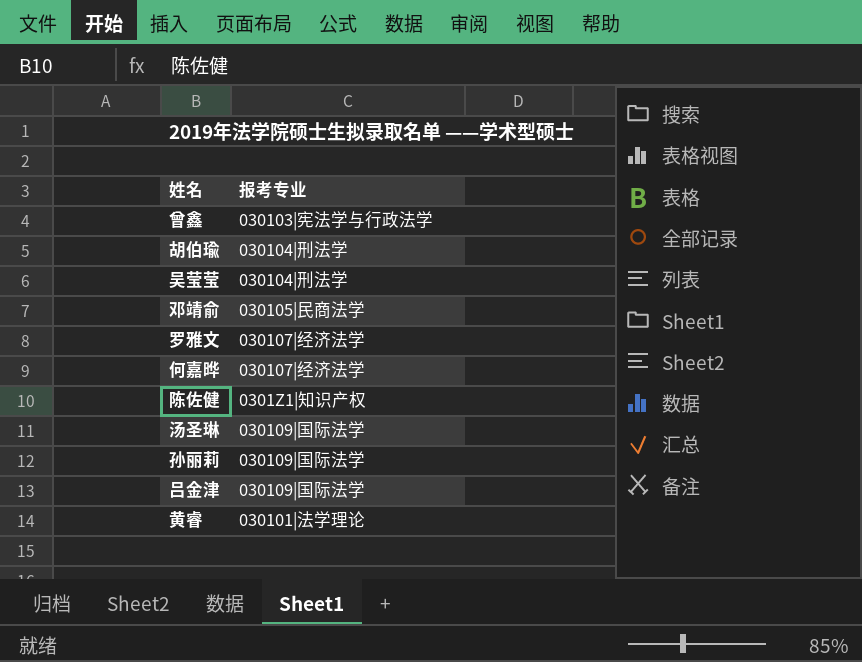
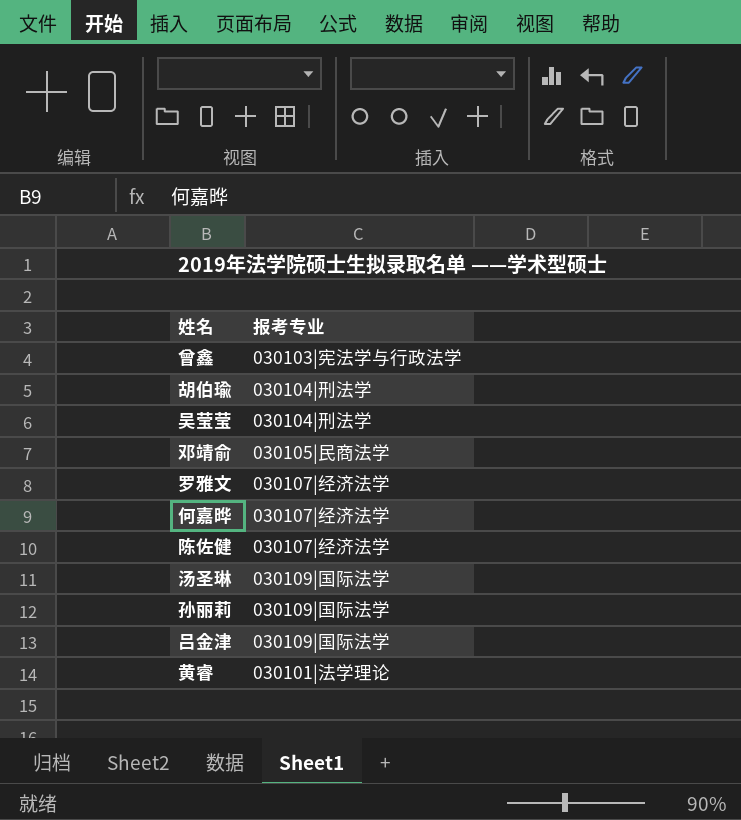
陈佐健 | 报考专业: 0301Z1|知识产权 -> 030107|经济法学

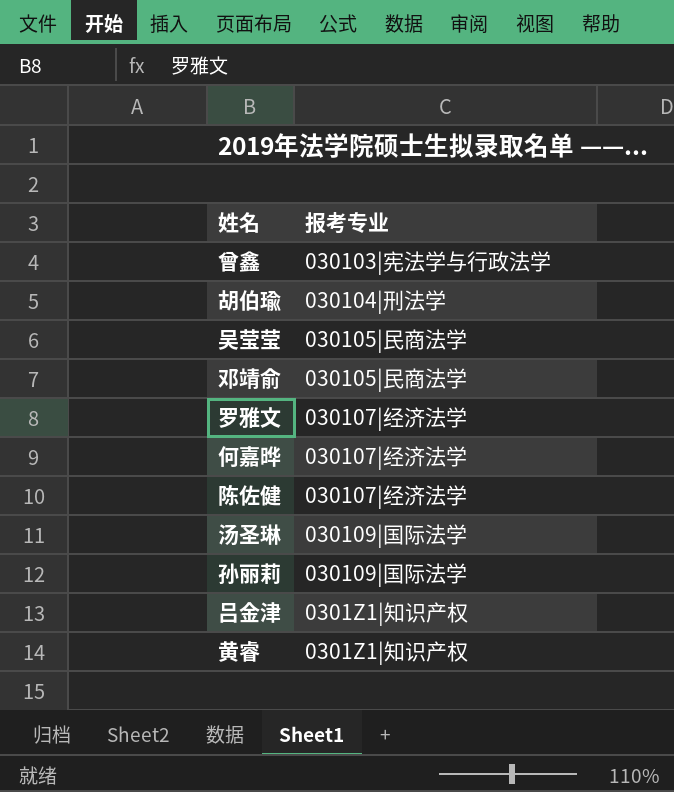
吴莹莹 | 报考专业: 030104|刑法学 -> 030105|民商法学
吕金津 | 报考专业: 030109|国际法学 -> 0301Z1|知识产权
黄睿 | 报考专业: 030101|法学理论 -> 0301Z1|知识产权

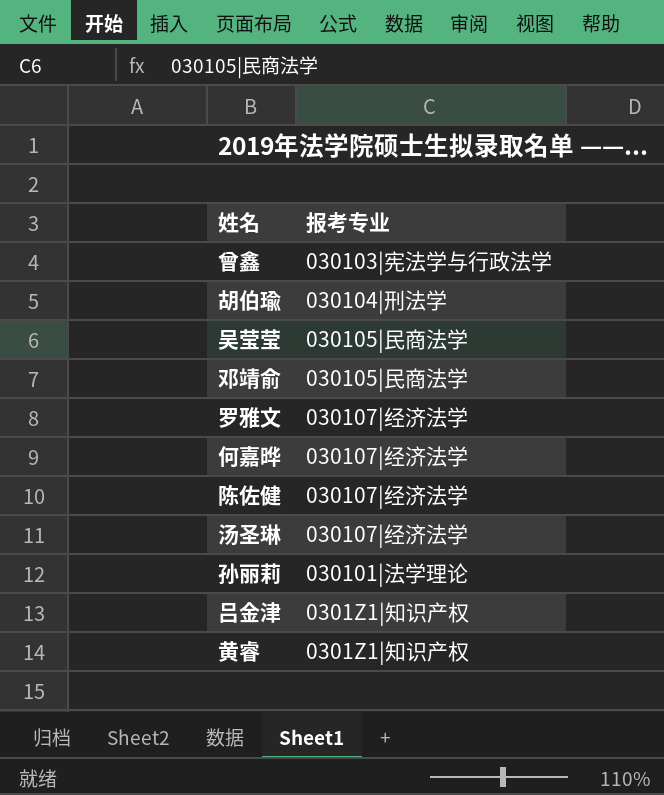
汤圣琳 | 报考专业: 030109|国际法学 -> 030107|经济法学
孙丽莉 | 报考专业: 030109|国际法学 -> 030101|法学理论

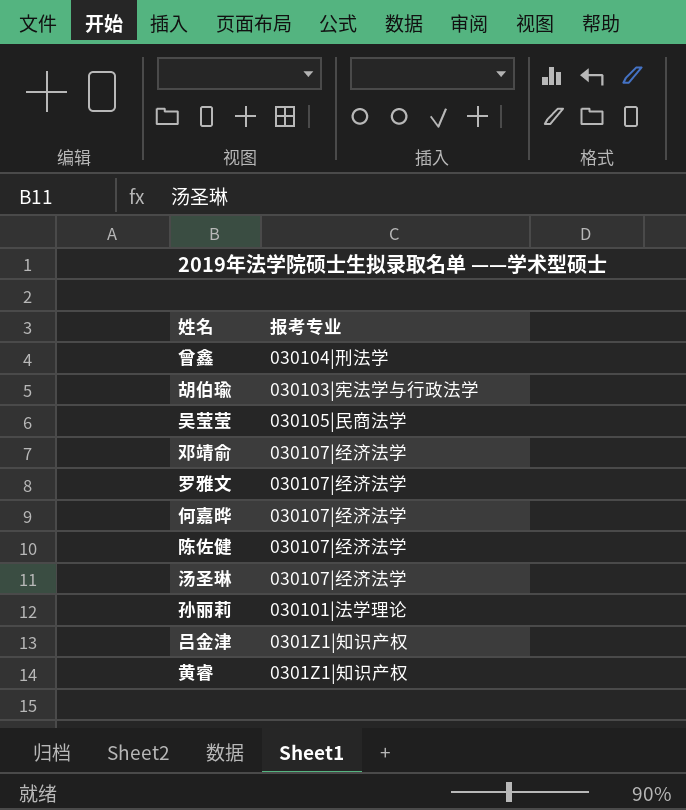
曾鑫 | 报考专业: 030103|宪法学与行政法学 -> 030104|刑法学
胡伯瑜 | 报考专业: 030104|刑法学 -> 030103|宪法学与行政法学
邓靖俞 | 报考专业: 030105|民商法学 -> 030107|经济法学

